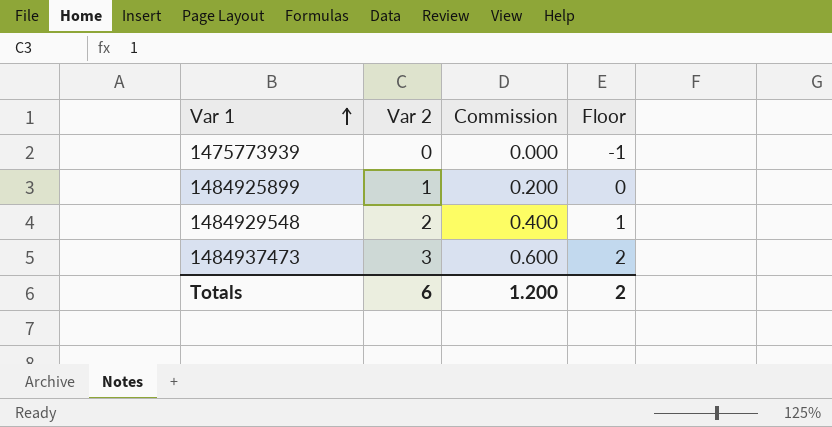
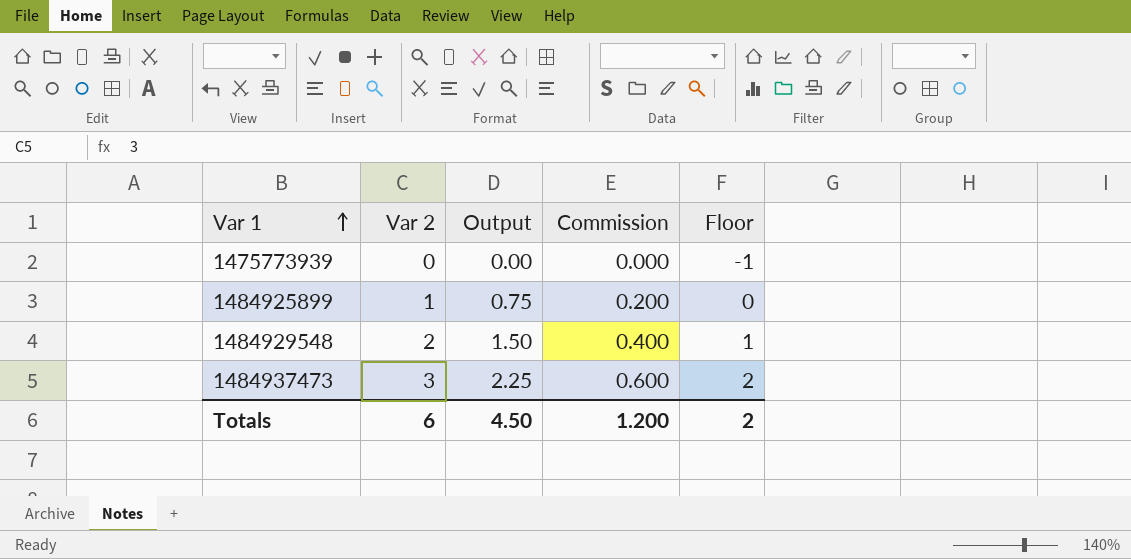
column Output | formula: none -> [Var 2] * 0.75

